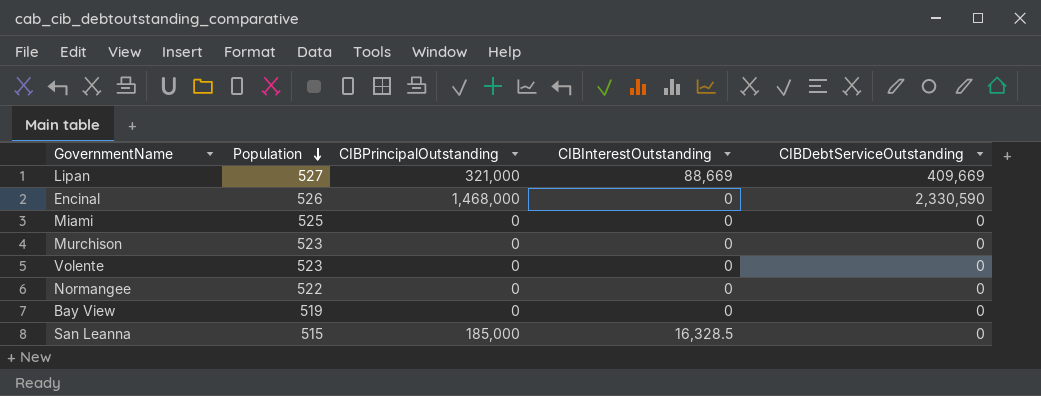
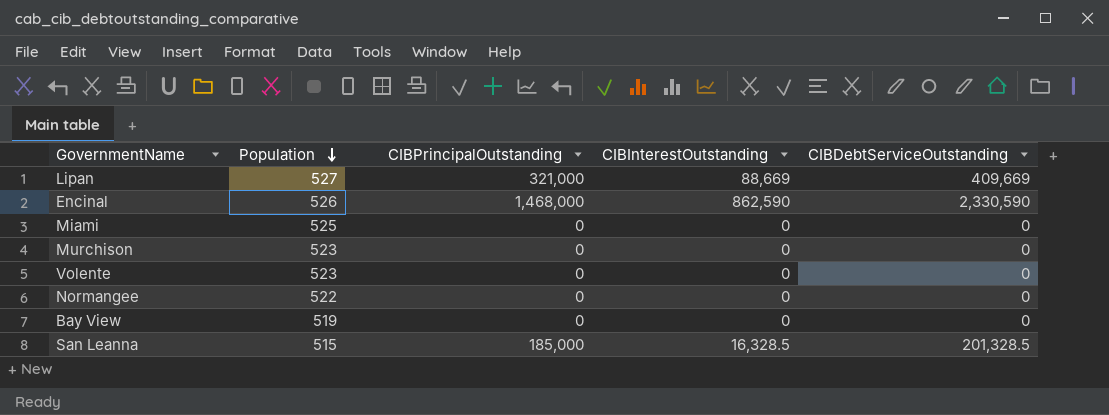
Encinal | CIBInterestOutstanding: 0 -> 862,590
San Leanna | CIBDebtServiceOutstanding: 0 -> 201,328.5

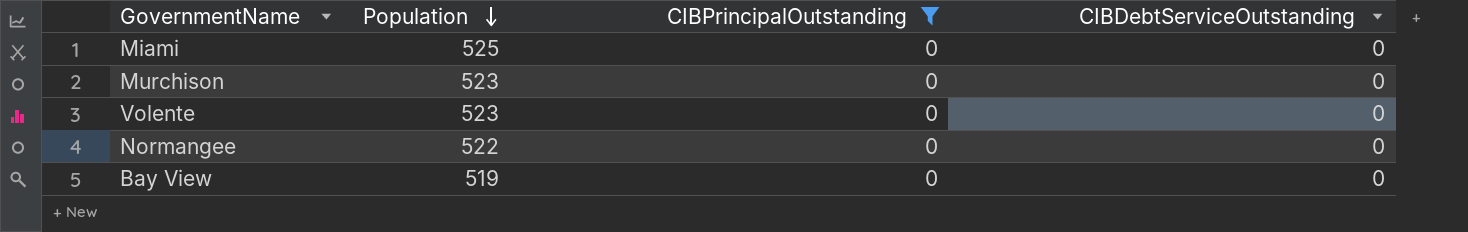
filter: none -> CIBPrincipalOutstanding = 0
column CIBInterestOutstanding | position: 4 -> none

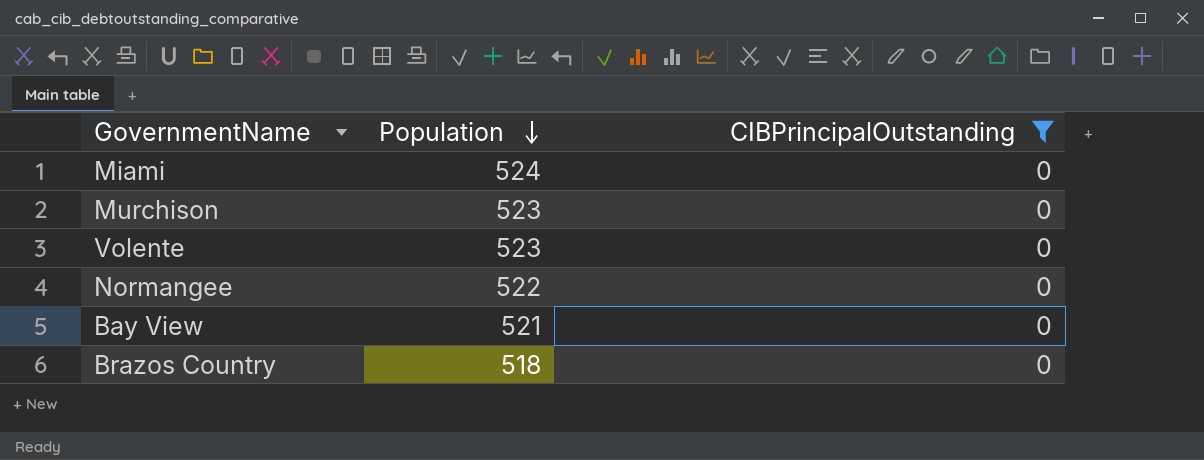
column CIBDebtServiceOutstanding | position: 4 -> none
Miami | Population: 525 -> 524
Bay View | Population: 519 -> 521
row Brazos Country: none -> 518 | 0

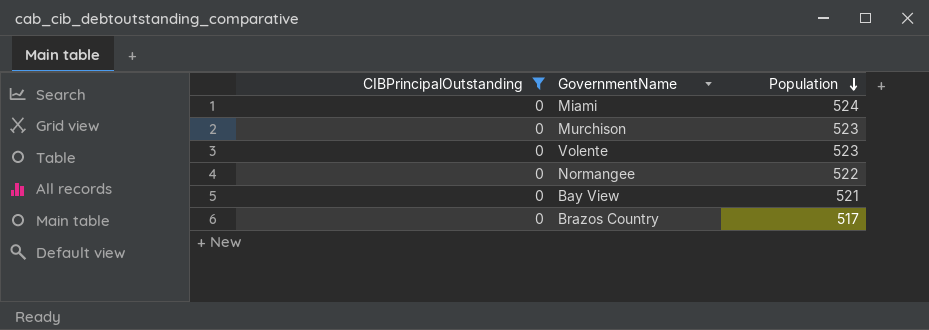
column CIBPrincipalOutstanding | position: 3 -> 1
Brazos Country | Population: 518 -> 517

